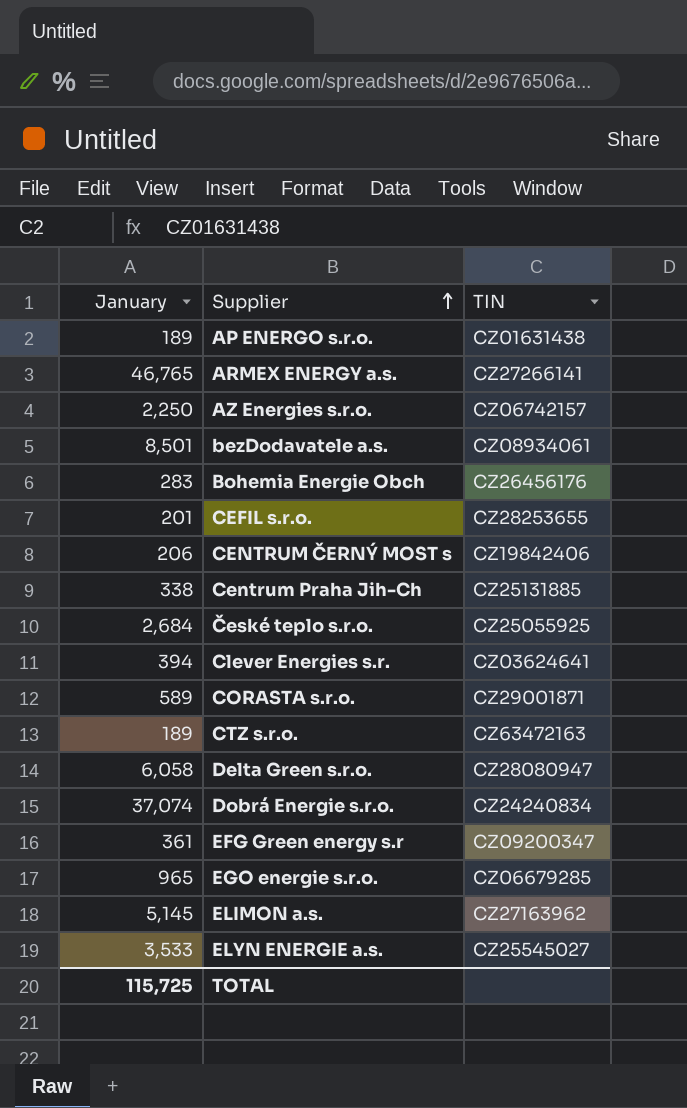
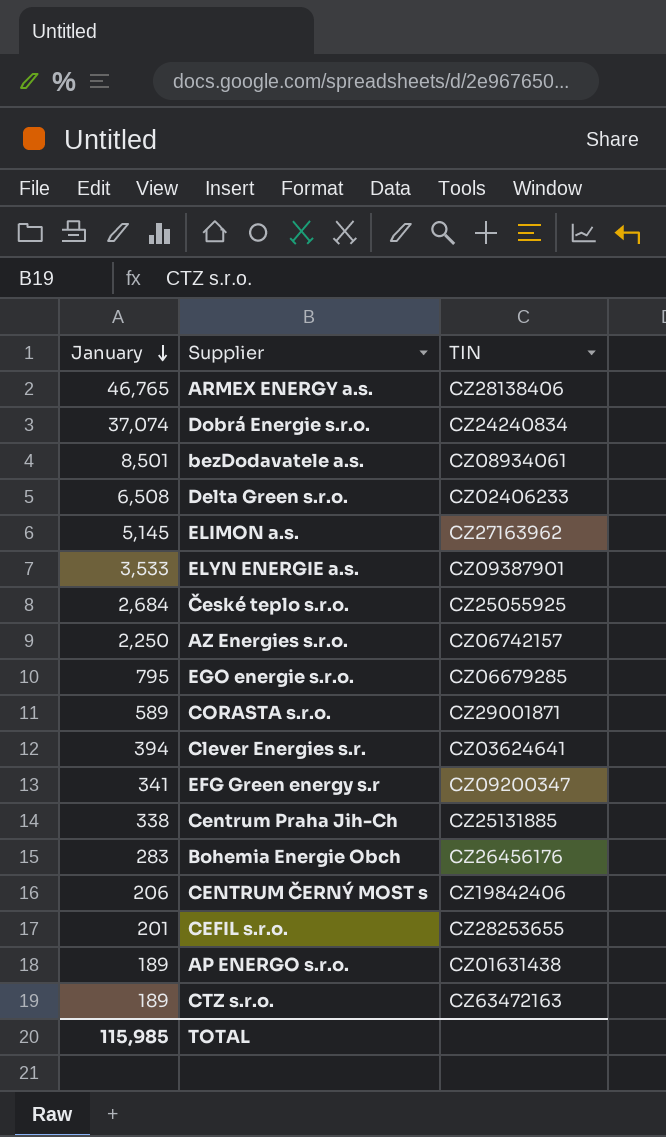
row order: Supplier ascending -> January descending
ARMEX ENERGY a.s. | TIN: CZ27266141 -> CZ28138406
Delta Green s.r.o. | January: 6,058 -> 6,508
Delta Green s.r.o. | TIN: CZ28080947 -> CZ02406233
ELYN ENERGIE a.s. | TIN: CZ25545027 -> CZ09387901
EGO energie s.r.o. | January: 965 -> 795
EFG Green energy s.r | January: 361 -> 341
TOTAL | January: 115,725 -> 115,985

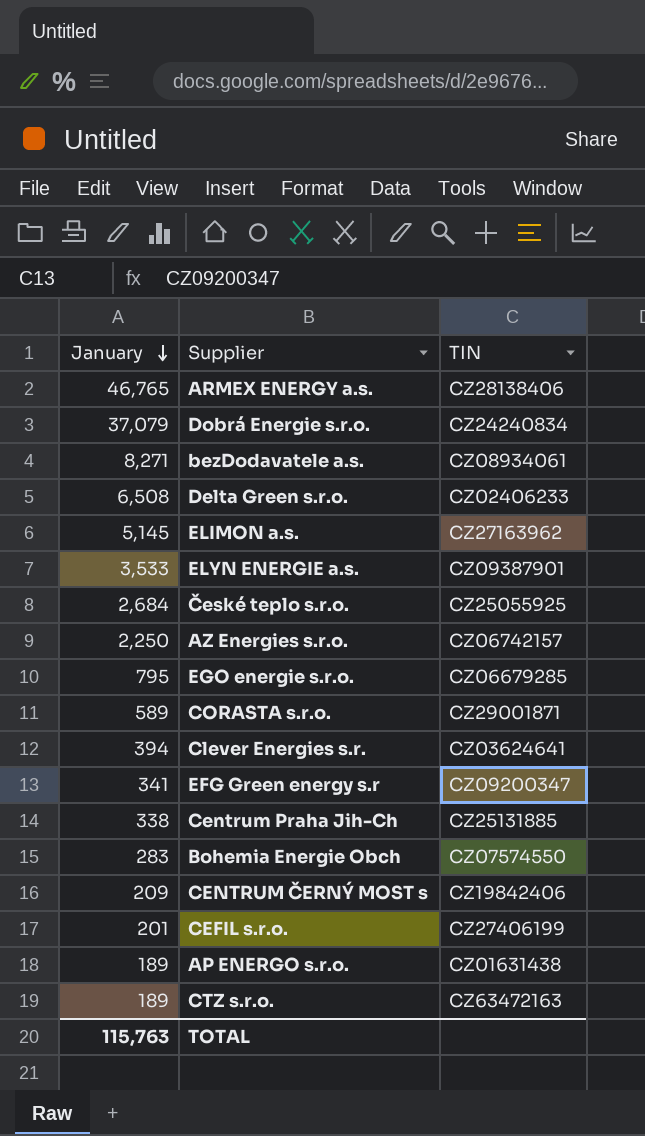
Dobrá Energie s.r.o. | January: 37,074 -> 37,079
bezDodavatele a.s. | January: 8,501 -> 8,271
Bohemia Energie Obch | TIN: CZ26456176 -> CZ07574550
CENTRUM ČERNÝ MOST s | January: 206 -> 209
CEFIL s.r.o. | TIN: CZ28253655 -> CZ27406199
TOTAL | January: 115,985 -> 115,763

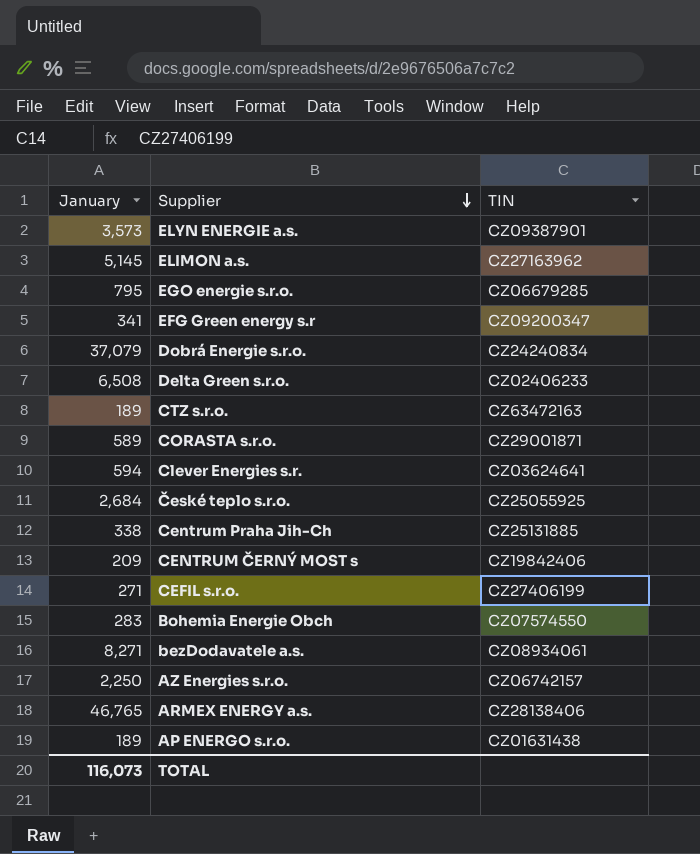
row order: January descending -> Supplier descending
ELYN ENERGIE a.s. | January: 3,533 -> 3,573
Clever Energies s.r. | January: 394 -> 594
CEFIL s.r.o. | January: 201 -> 271
TOTAL | January: 115,763 -> 116,073

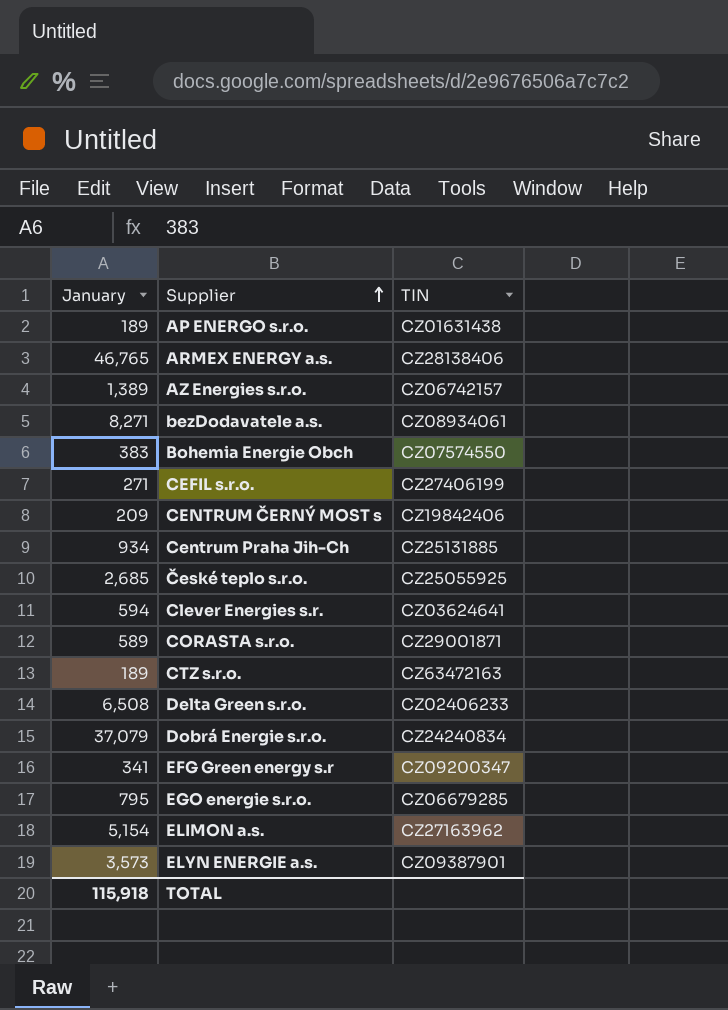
row order: Supplier descending -> Supplier ascending
AZ Energies s.r.o. | January: 2,250 -> 1,389
Bohemia Energie Obch | January: 283 -> 383
Centrum Praha Jih-Ch | January: 338 -> 934
České teplo s.r.o. | January: 2,684 -> 2,685
ELIMON a.s. | January: 5,145 -> 5,154
TOTAL | January: 116,073 -> 115,918

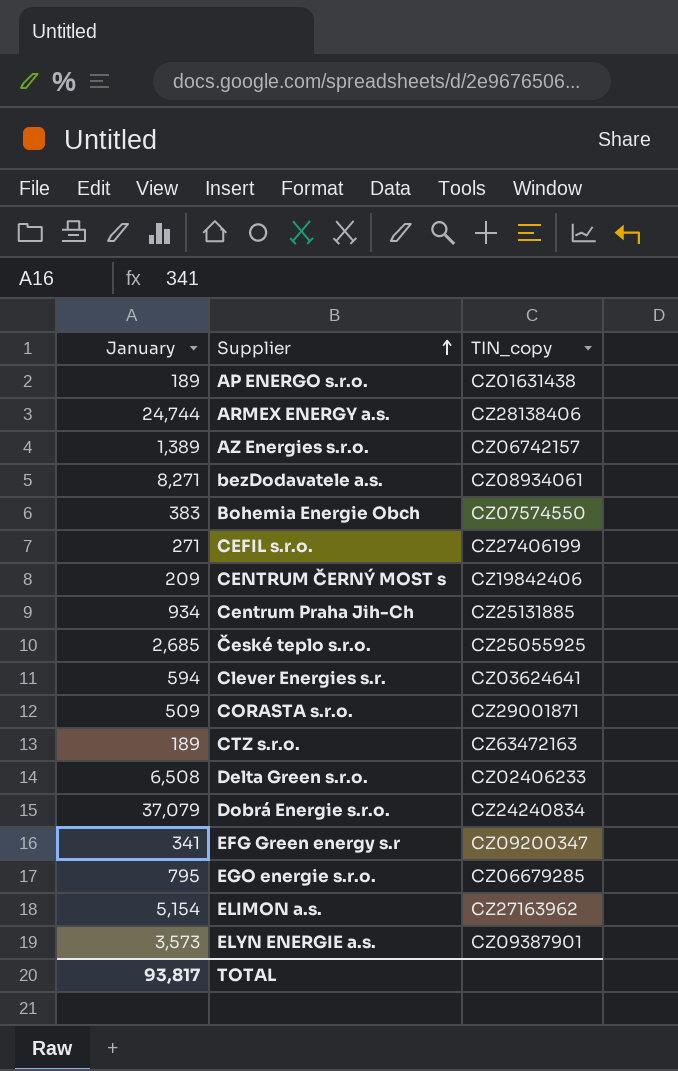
column name: TIN -> TIN_copy
ARMEX ENERGY a.s. | January: 46,765 -> 24,744
CORASTA s.r.o. | January: 589 -> 509
TOTAL | January: 115,918 -> 93,817

